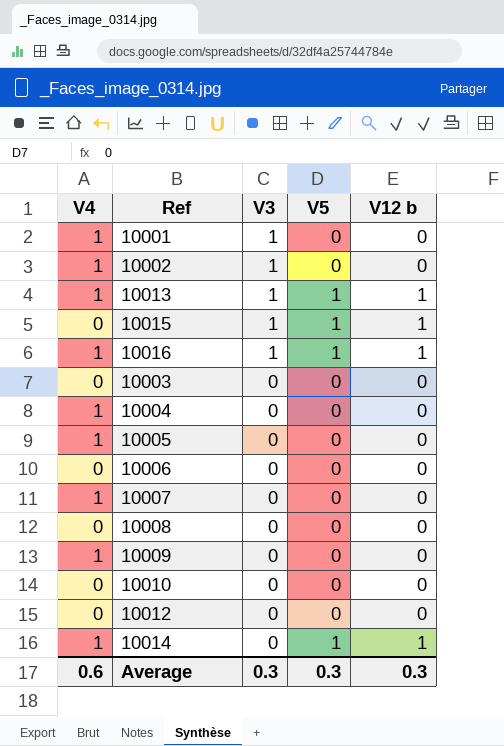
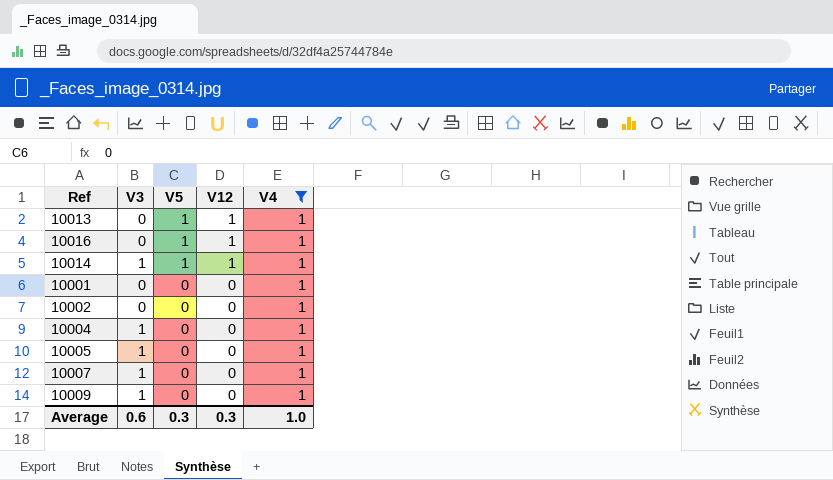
filter: none -> V4 = 1
row order: V3 descending -> V5 descending
column name: V12 b -> V12
column V4 | position: 1 -> 5
10013 | V3: 1 -> 0
10016 | V3: 1 -> 0
10014 | V3: 0 -> 1
10001 | V3: 1 -> 0
10002 | V3: 1 -> 0
10004 | V3: 0 -> 1
10005 | V3: 0 -> 1
10007 | V3: 0 -> 1
10009 | V3: 0 -> 1
Average | V3: 0.3 -> 0.6
Average | V4: 0.6 -> 1.0

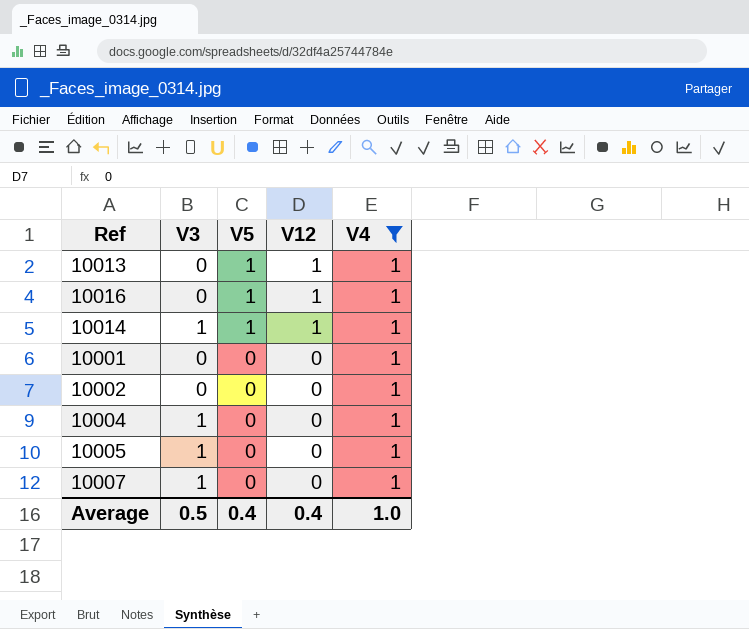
row 10009: 1 | 0 | 0 | 1 -> none
Average | V3: 0.6 -> 0.5
Average | V5: 0.3 -> 0.4
Average | V12: 0.3 -> 0.4

